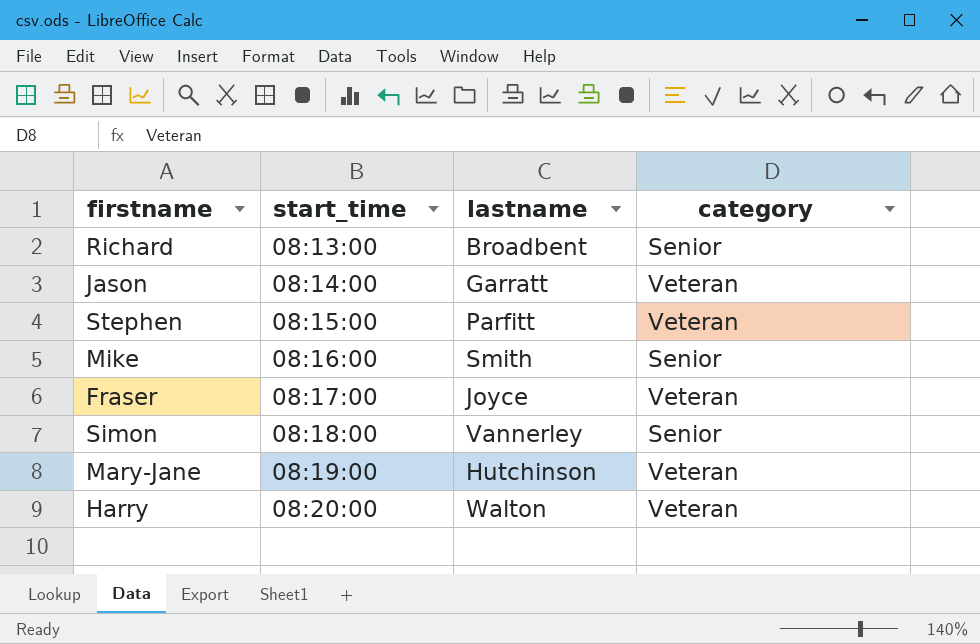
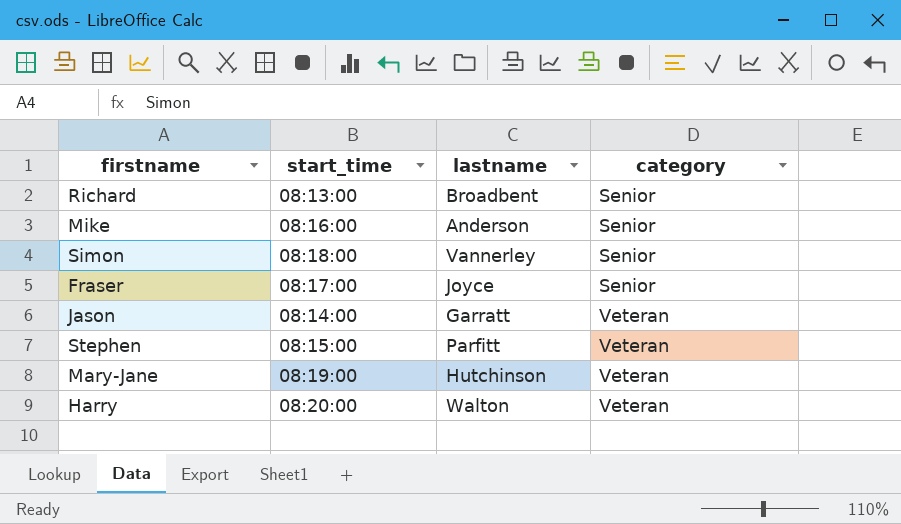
row order: start_time ascending -> category ascending
Mike | lastname: Smith -> Anderson
Fraser | category: Veteran -> Senior

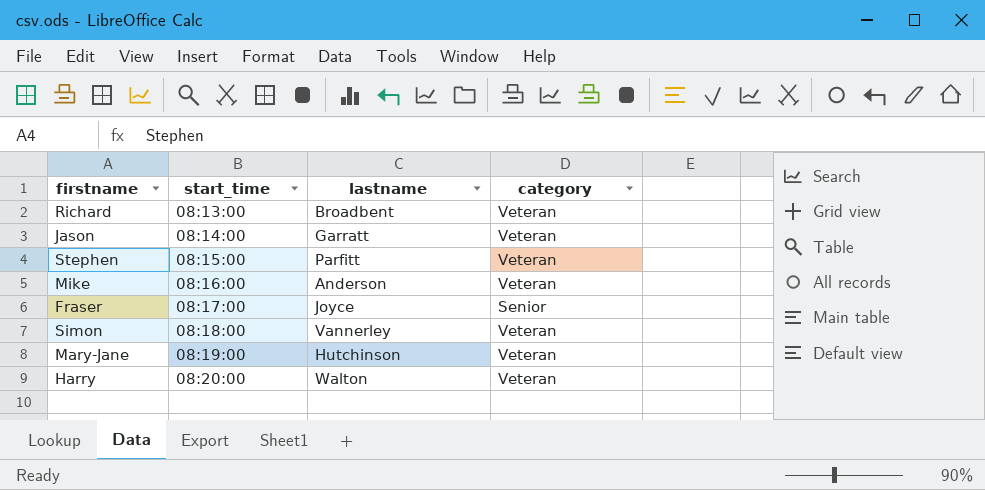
row order: category ascending -> start_time ascending
Richard | category: Senior -> Veteran
Mike | category: Senior -> Veteran
Simon | category: Senior -> Veteran

